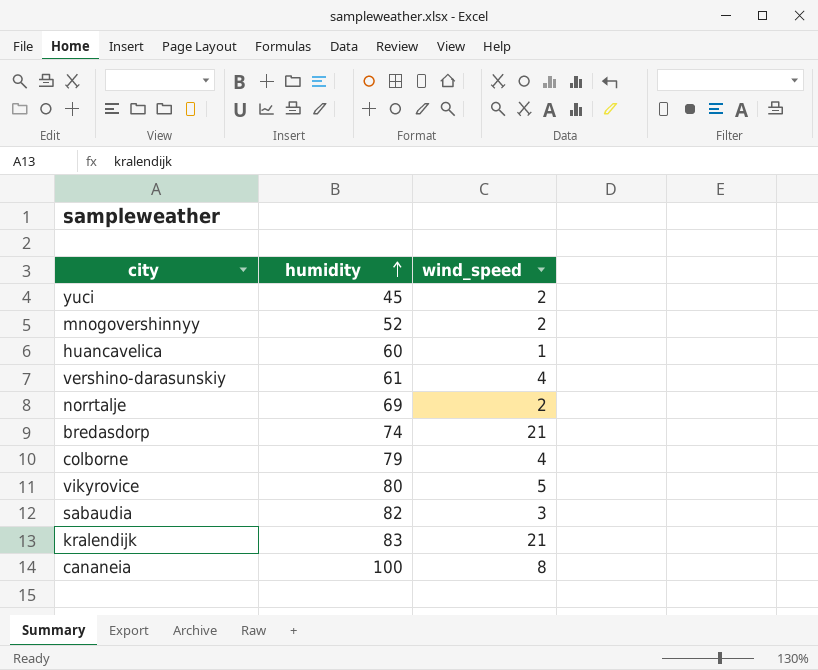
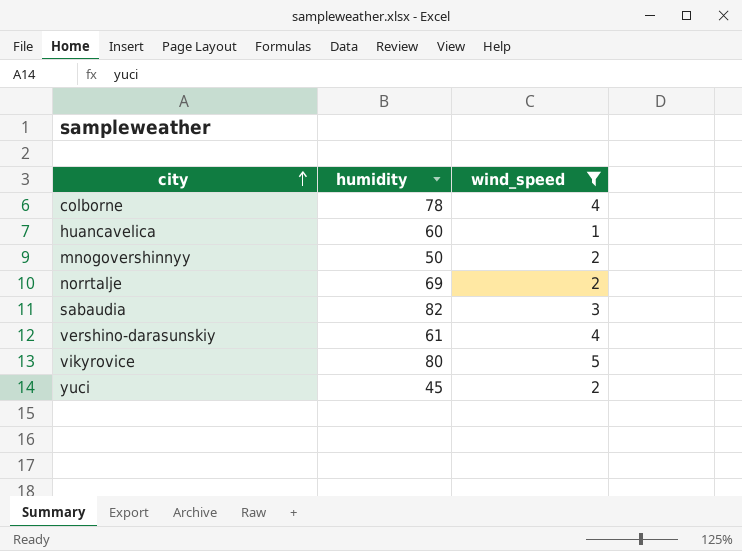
filter: none -> wind_speed <= 5
row order: humidity ascending -> city ascending
colborne | humidity: 79 -> 78
mnogovershinnyy | humidity: 52 -> 50

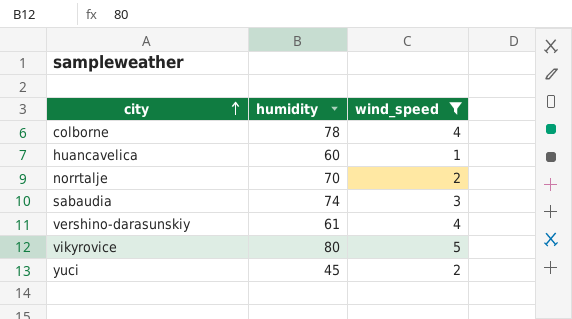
row mnogovershinnyy: 50 | 2 -> none
norrtalje | humidity: 69 -> 70
sabaudia | humidity: 82 -> 74

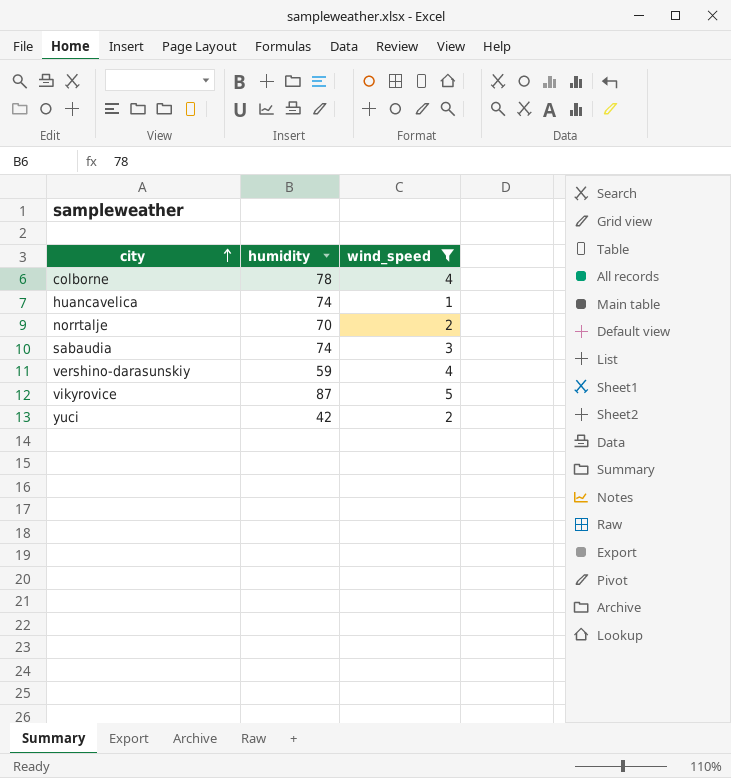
huancavelica | humidity: 60 -> 74
vershino-darasunskiy | humidity: 61 -> 59
vikyrovice | humidity: 80 -> 87
yuci | humidity: 45 -> 42

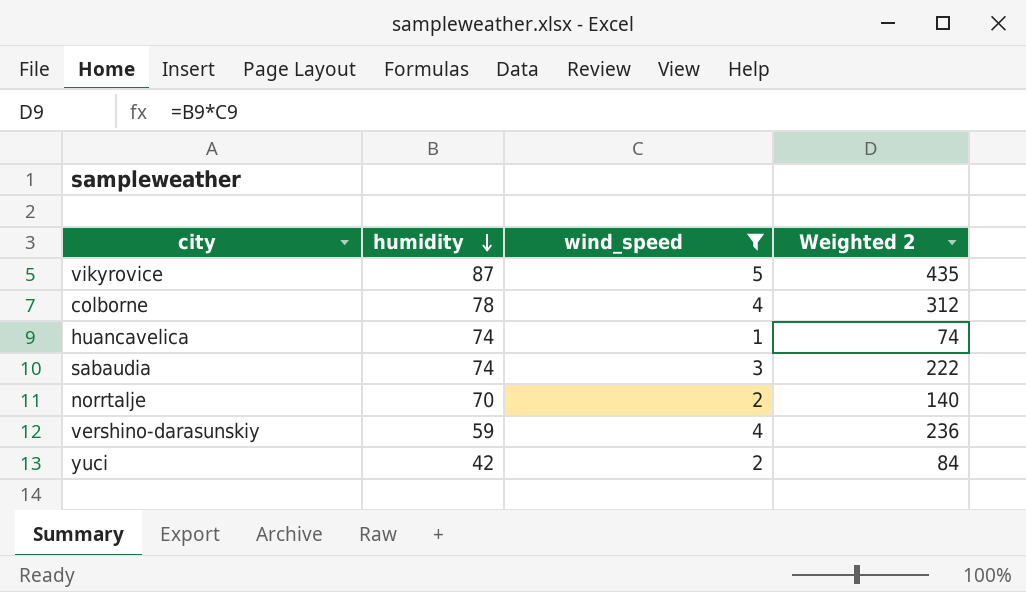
row order: city ascending -> humidity descending
column Weighted 2 | formula: none -> [humidity] * [wind_speed]

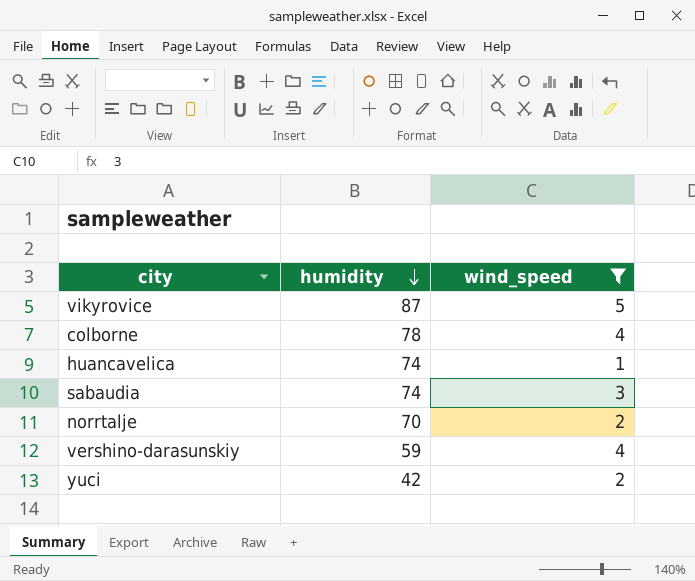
column Weighted 2 | formula: [humidity] * [wind_speed] -> none

